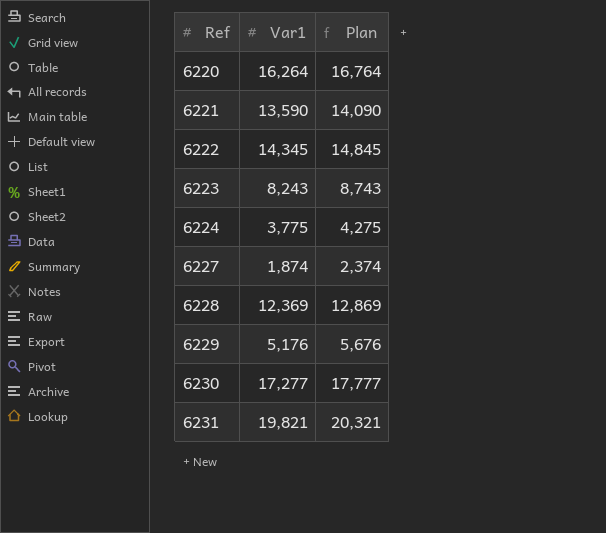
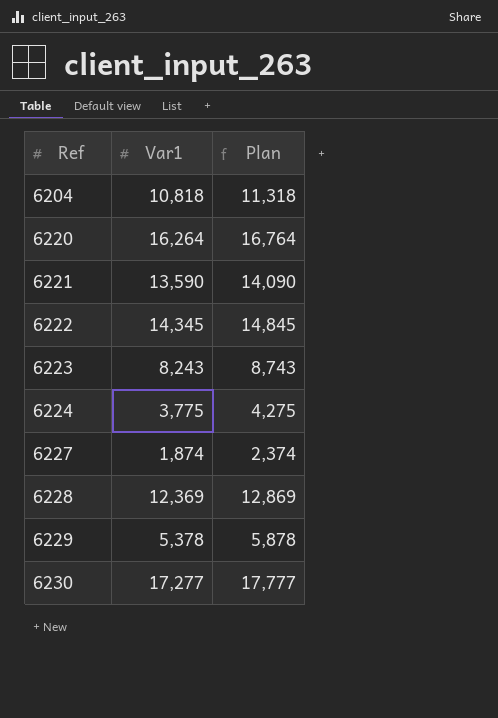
row 6231: 19,821 | 20,321 -> none
row 6204: none -> 10,818 | 11,318
6229 | Var1: 5,176 -> 5,378
6229 | Plan: 5,676 -> 5,878

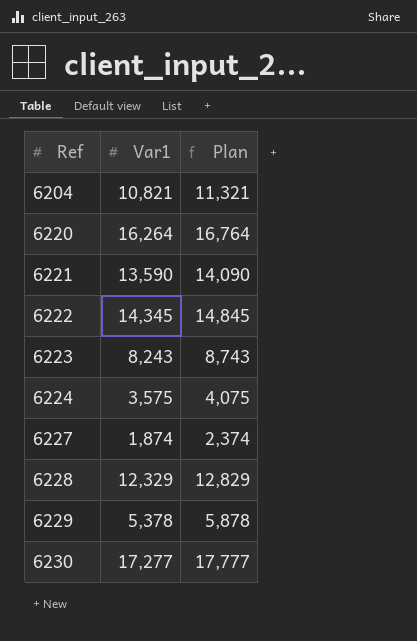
6204 | Var1: 10,818 -> 10,821
6204 | Plan: 11,318 -> 11,321
6224 | Var1: 3,775 -> 3,575
6224 | Plan: 4,275 -> 4,075
6228 | Var1: 12,369 -> 12,329
6228 | Plan: 12,869 -> 12,829

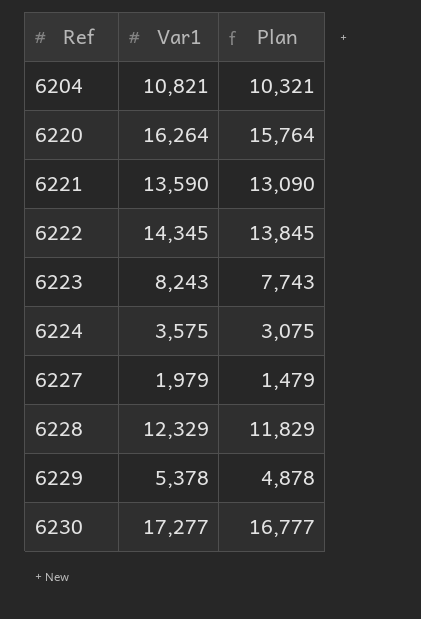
column Plan | formula: [Var1] + 500 -> [Var1] - 500
6227 | Var1: 1,874 -> 1,979

